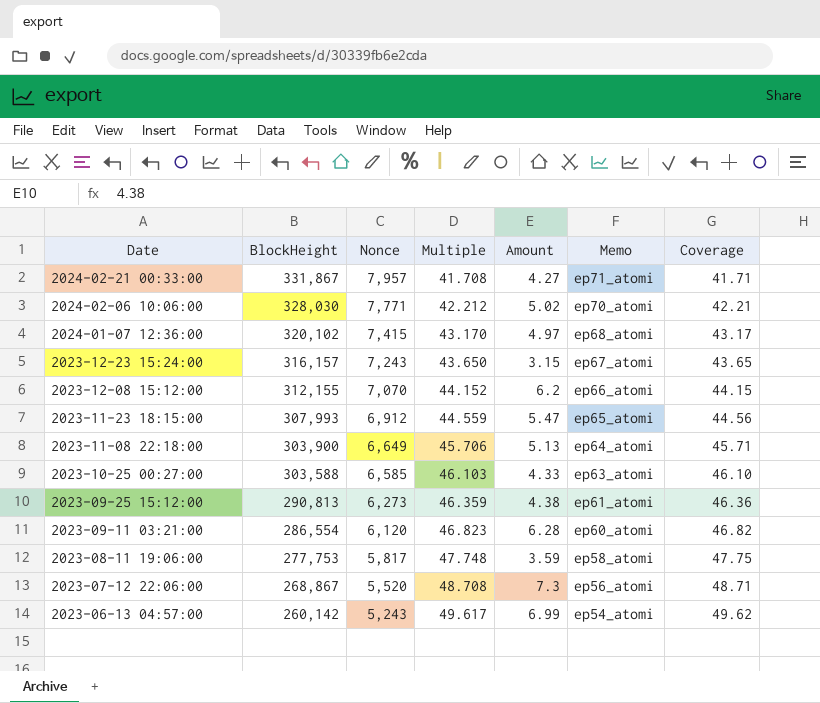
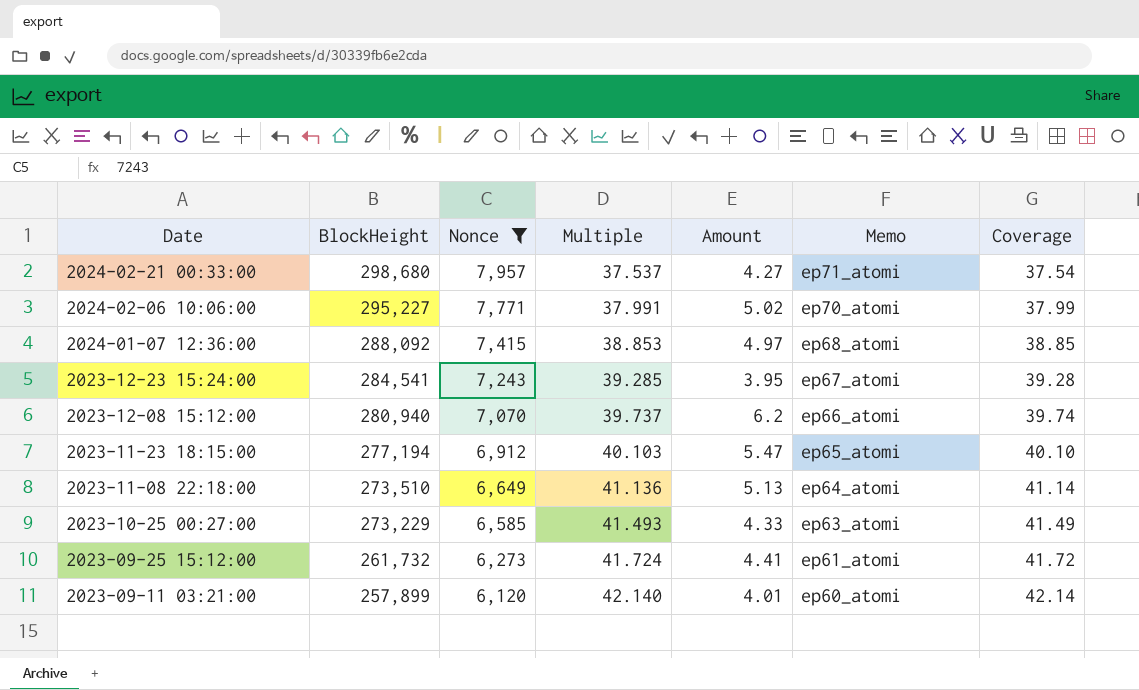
filter: none -> Nonce >= 6,120
2024-02-21 00:33:00 | BlockHeight: 331,867 -> 298,680
2024-02-21 00:33:00 | Multiple: 41.708 -> 37.537
2024-02-21 00:33:00 | Coverage: 41.71 -> 37.54
2024-02-06 10:06:00 | BlockHeight: 328,030 -> 295,227
2024-02-06 10:06:00 | Multiple: 42.212 -> 37.991
2024-02-06 10:06:00 | Coverage: 42.21 -> 37.99
2024-01-07 12:36:00 | BlockHeight: 320,102 -> 288,092
2024-01-07 12:36:00 | Multiple: 43.170 -> 38.853
2024-01-07 12:36:00 | Coverage: 43.17 -> 38.85
2023-12-23 15:24:00 | BlockHeight: 316,157 -> 284,541
2023-12-23 15:24:00 | Multiple: 43.650 -> 39.285
2023-12-23 15:24:00 | Amount: 3.15 -> 3.95
2023-12-23 15:24:00 | Coverage: 43.65 -> 39.28
2023-12-08 15:12:00 | BlockHeight: 312,155 -> 280,940
2023-12-08 15:12:00 | Multiple: 44.152 -> 39.737
2023-12-08 15:12:00 | Coverage: 44.15 -> 39.74
2023-11-23 18:15:00 | BlockHeight: 307,993 -> 277,194
2023-11-23 18:15:00 | Multiple: 44.559 -> 40.103
2023-11-23 18:15:00 | Coverage: 44.56 -> 40.10
2023-11-08 22:18:00 | BlockHeight: 303,900 -> 273,510
2023-11-08 22:18:00 | Multiple: 45.706 -> 41.136
2023-11-08 22:18:00 | Coverage: 45.71 -> 41.14
2023-10-25 00:27:00 | BlockHeight: 303,588 -> 273,229
2023-10-25 00:27:00 | Multiple: 46.103 -> 41.493
2023-10-25 00:27:00 | Coverage: 46.10 -> 41.49
2023-09-25 15:12:00 | BlockHeight: 290,813 -> 261,732
2023-09-25 15:12:00 | Multiple: 46.359 -> 41.724
2023-09-25 15:12:00 | Amount: 4.38 -> 4.41
2023-09-25 15:12:00 | Coverage: 46.36 -> 41.72
2023-09-11 03:21:00 | BlockHeight: 286,554 -> 257,899
2023-09-11 03:21:00 | Multiple: 46.823 -> 42.140
2023-09-11 03:21:00 | Amount: 6.28 -> 4.01
2023-09-11 03:21:00 | Coverage: 46.82 -> 42.14

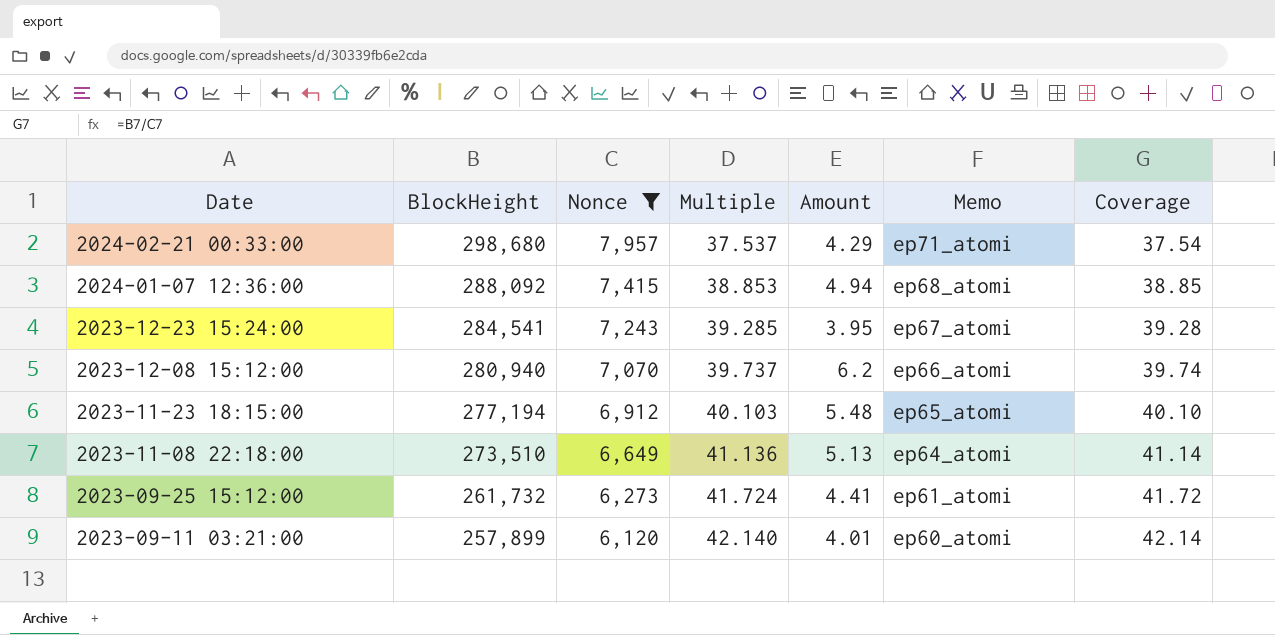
row 2024-02-06 10:06:00: 295,227 | 7,771 | 37.991 | 5.02 | ep70_atomi | 37.99 -> none
row 2023-10-25 00:27:00: 273,229 | 6,585 | 41.493 | 4.33 | ep63_atomi | 41.49 -> none
2024-02-21 00:33:00 | Amount: 4.27 -> 4.29
2024-01-07 12:36:00 | Amount: 4.97 -> 4.94
2023-11-23 18:15:00 | Amount: 5.47 -> 5.48

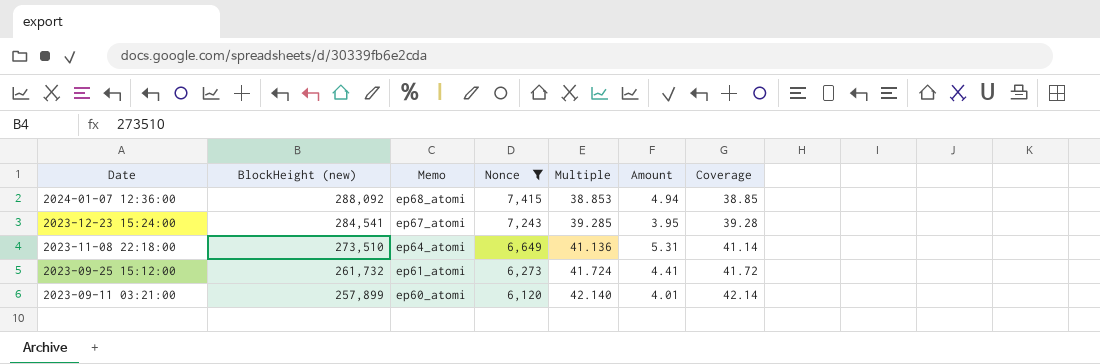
column name: BlockHeight -> BlockHeight (new)
column Memo | position: 6 -> 3
row 2024-02-21 00:33:00: 298,680 | 7,957 | 37.537 | 4.29 | ep71_atomi | 37.54 -> none
row 2023-12-08 15:12:00: 280,940 | 7,070 | 39.737 | 6.2 | ep66_atomi | 39.74 -> none
row 2023-11-23 18:15:00: 277,194 | 6,912 | 40.103 | 5.48 | ep65_atomi | 40.10 -> none
2023-11-08 22:18:00 | Amount: 5.13 -> 5.31

